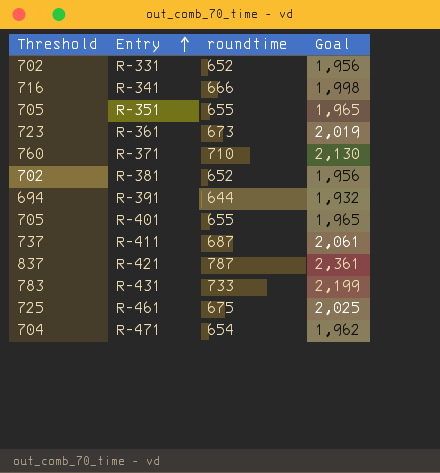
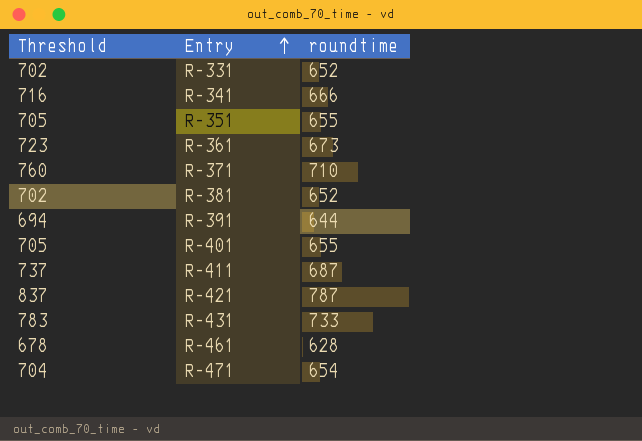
column Goal | formula: [roundtime] * 3 -> none
R-461 | Threshold: 725 -> 678
R-461 | roundtime: 675 -> 628

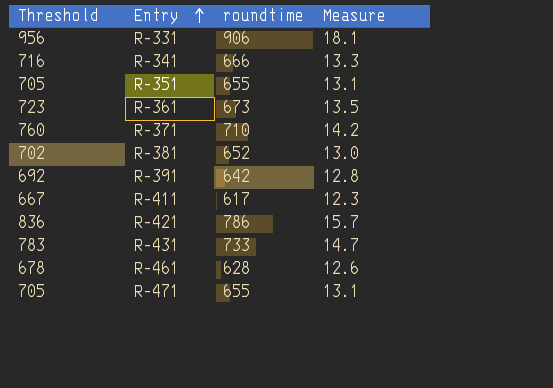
column Measure | formula: none -> [roundtime] * 0.02
row R-401: 705 | 655 -> none
R-331 | Threshold: 702 -> 956
R-331 | roundtime: 652 -> 906
R-391 | Threshold: 694 -> 692
R-391 | roundtime: 644 -> 642
R-411 | Threshold: 737 -> 667
R-411 | roundtime: 687 -> 617
R-421 | Threshold: 837 -> 836
R-421 | roundtime: 787 -> 786
R-471 | Threshold: 704 -> 705
R-471 | roundtime: 654 -> 655

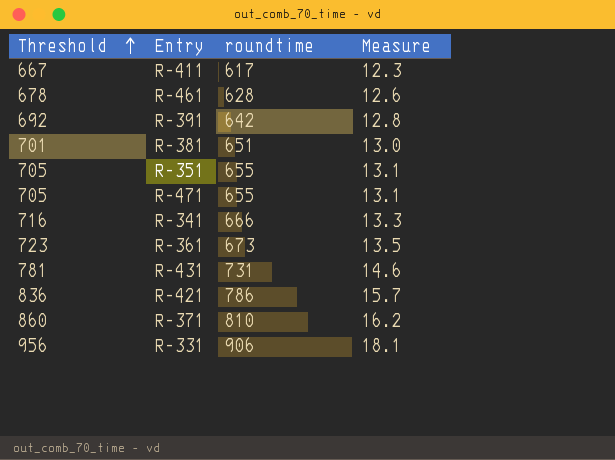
row order: Entry ascending -> Threshold ascending
R-381 | Threshold: 702 -> 701
R-381 | roundtime: 652 -> 651
R-431 | Threshold: 783 -> 781
R-431 | roundtime: 733 -> 731
R-431 | Measure: 14.7 -> 14.6
R-371 | Threshold: 760 -> 860
R-371 | roundtime: 710 -> 810
R-371 | Measure: 14.2 -> 16.2

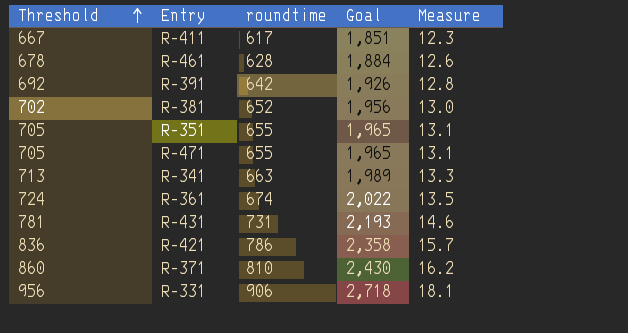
column Goal | formula: none -> [roundtime] * 3
R-381 | Threshold: 701 -> 702
R-381 | roundtime: 651 -> 652
R-341 | Threshold: 716 -> 713
R-341 | roundtime: 666 -> 663
R-361 | Threshold: 723 -> 724
R-361 | roundtime: 673 -> 674

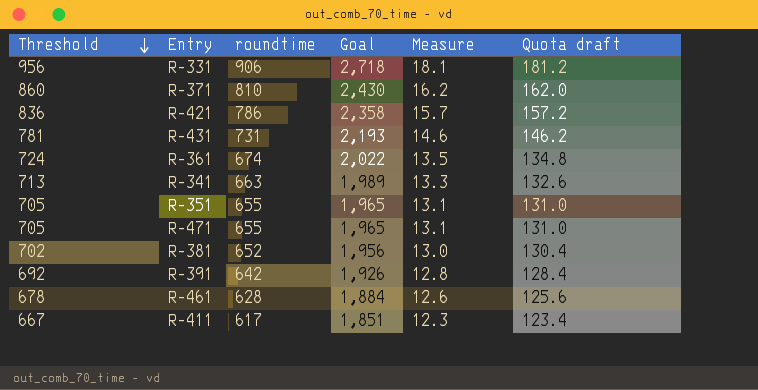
row order: Threshold ascending -> Threshold descending
column Quota draft | formula: none -> [roundtime] * 0.2

